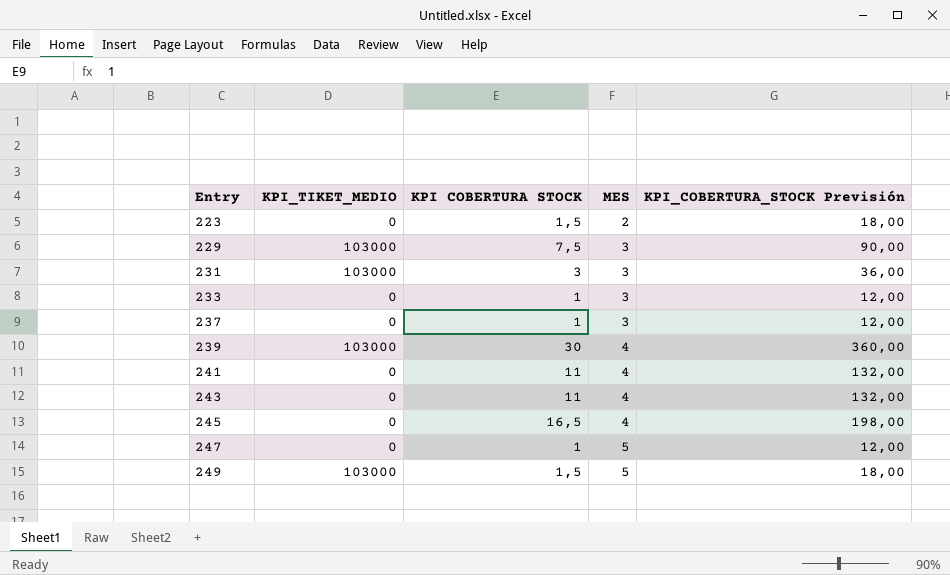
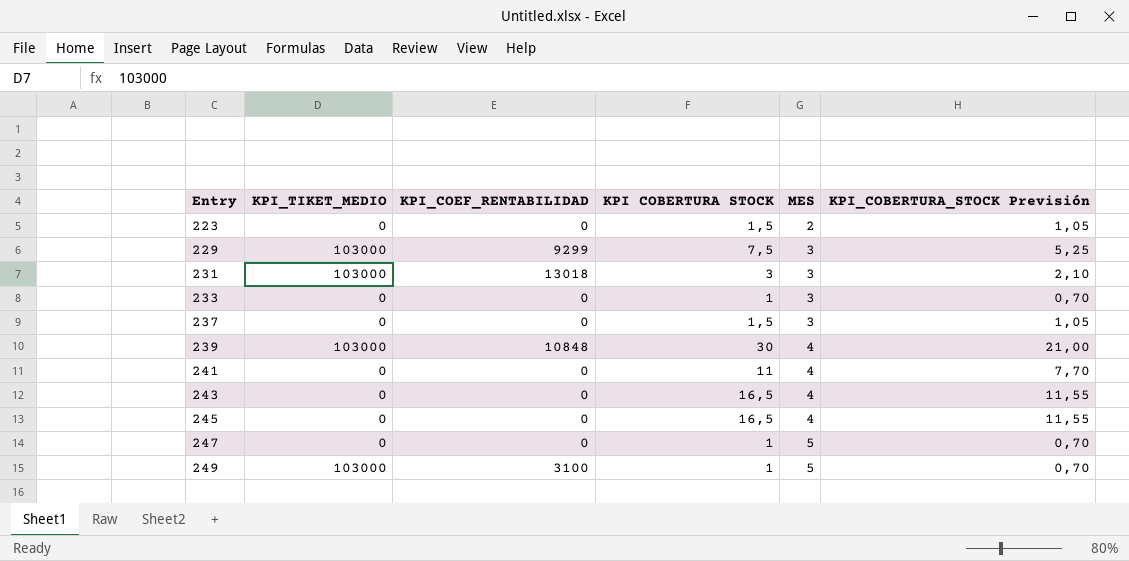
column KPI_COEF_RENTABILIDAD | position: none -> 3
column KPI_COBERTURA_STOCK Previsión | formula: [KPI COBERTURA STOCK] * 12 -> [KPI COBERTURA STOCK] * 0,7
237 | KPI COBERTURA STOCK: 1 -> 1,5
243 | KPI COBERTURA STOCK: 11 -> 16,5
249 | KPI COBERTURA STOCK: 1,5 -> 1

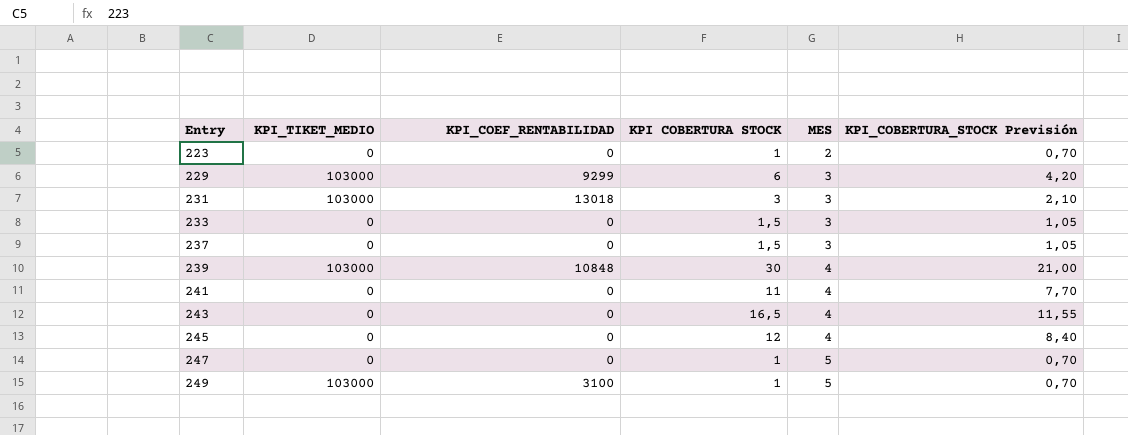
223 | KPI COBERTURA STOCK: 1,5 -> 1
223 | KPI_COBERTURA_STOCK Previsión: 1,05 -> 0,70
229 | KPI COBERTURA STOCK: 7,5 -> 6
229 | KPI_COBERTURA_STOCK Previsión: 5,25 -> 4,20
233 | KPI COBERTURA STOCK: 1 -> 1,5
233 | KPI_COBERTURA_STOCK Previsión: 0,70 -> 1,05
245 | KPI COBERTURA STOCK: 16,5 -> 12
245 | KPI_COBERTURA_STOCK Previsión: 11,55 -> 8,40

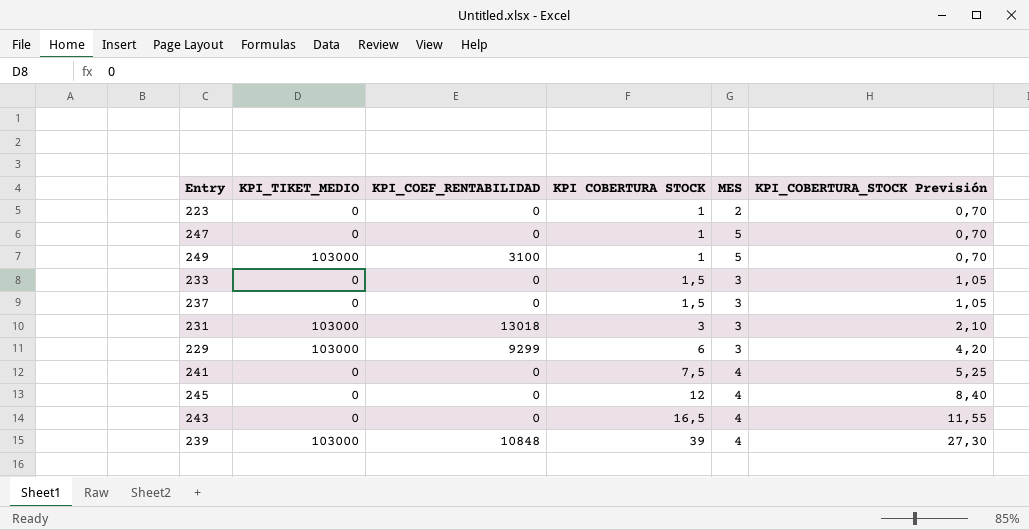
row order: Entry ascending -> KPI COBERTURA STOCK ascending
241 | KPI COBERTURA STOCK: 11 -> 7,5
241 | KPI_COBERTURA_STOCK Previsión: 7,70 -> 5,25
239 | KPI COBERTURA STOCK: 30 -> 39
239 | KPI_COBERTURA_STOCK Previsión: 21,00 -> 27,30

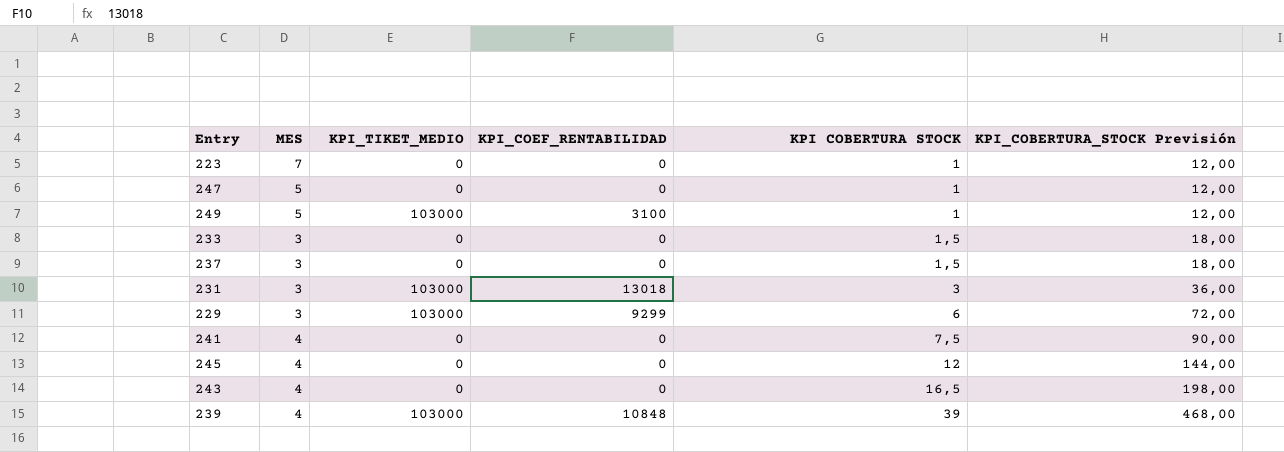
column MES | position: 5 -> 2
column KPI_COBERTURA_STOCK Previsión | formula: [KPI COBERTURA STOCK] * 0,7 -> [KPI COBERTURA STOCK] * 12
223 | MES: 2 -> 7

